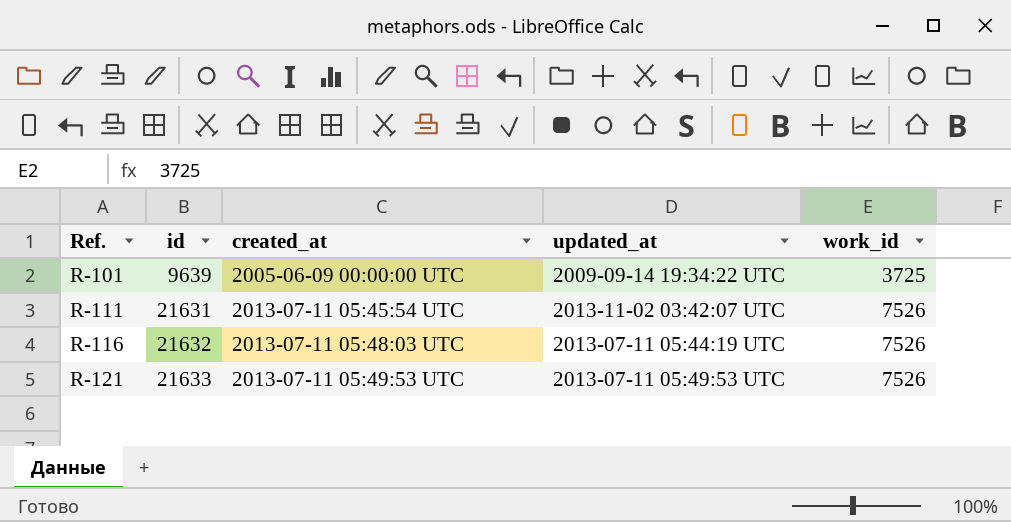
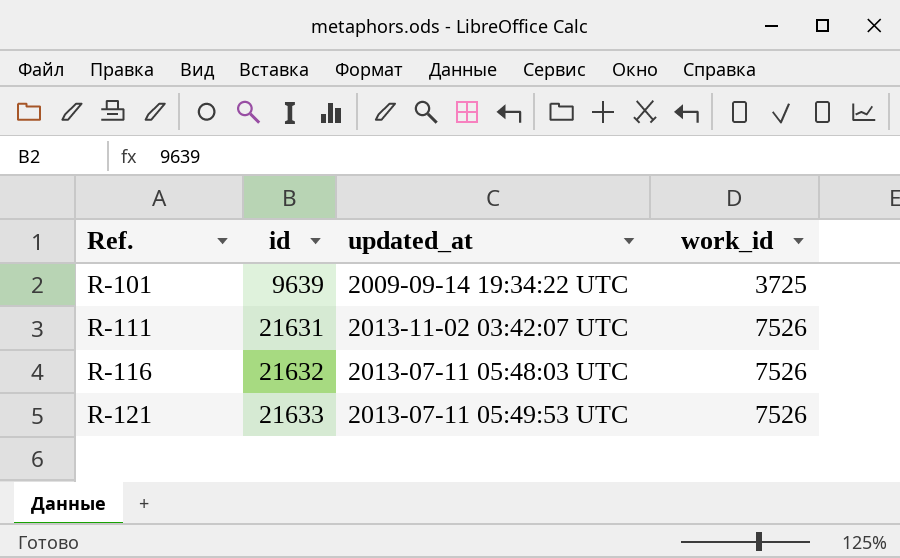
column created_at | position: 3 -> none
R-116 | updated_at: 2013-07-11 05:44:19 UTC -> 2013-07-11 05:48:03 UTC

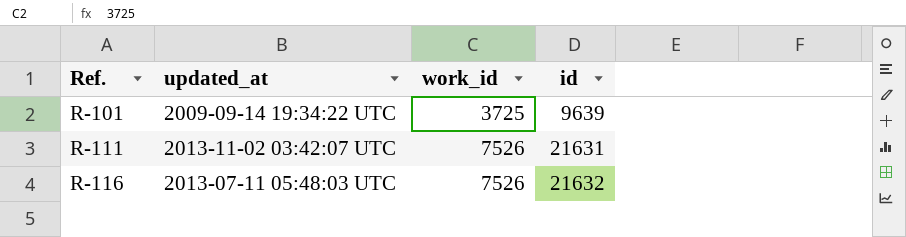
column id | position: 2 -> 4
row R-121: 21633 | 2013-07-11 05:49:53 UTC | 7526 -> none

